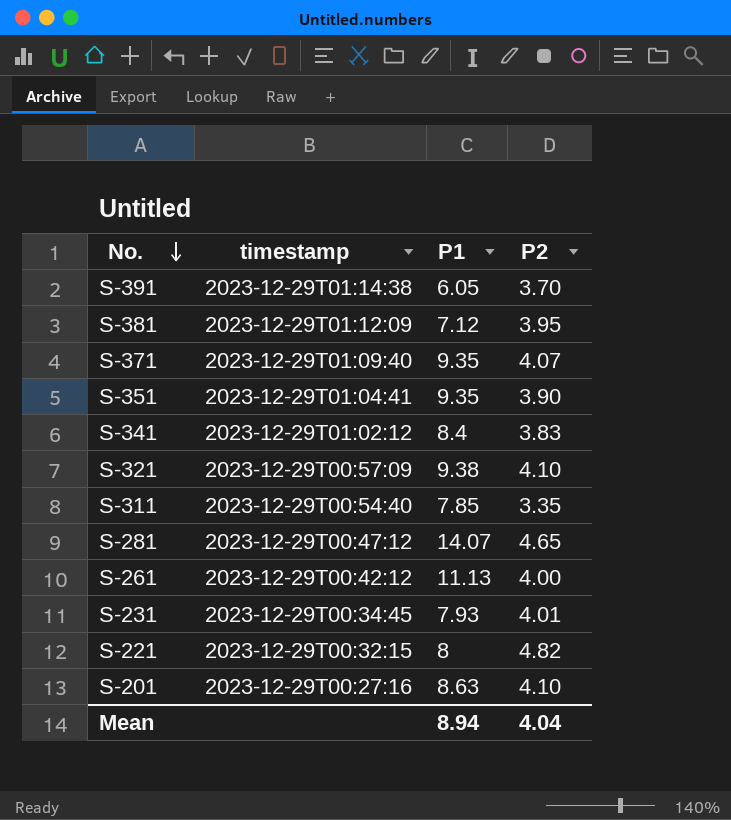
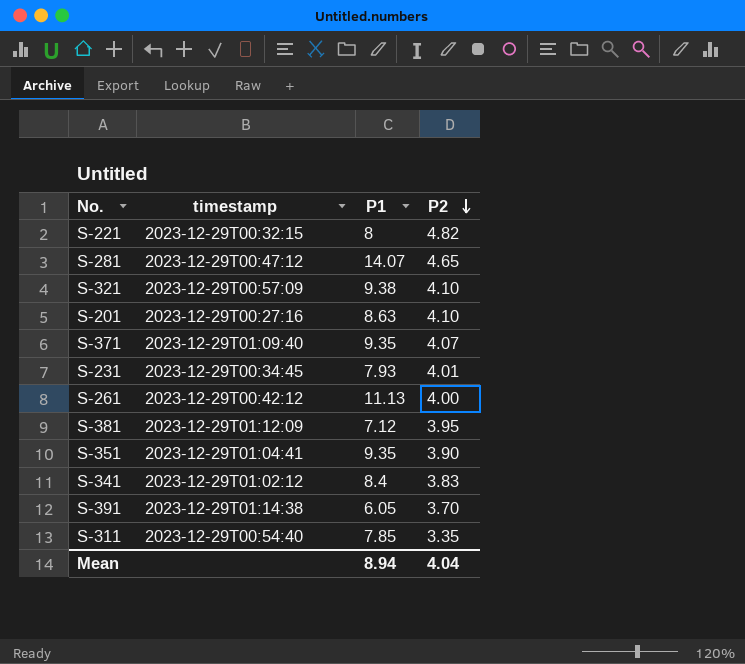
row order: No. descending -> P2 descending

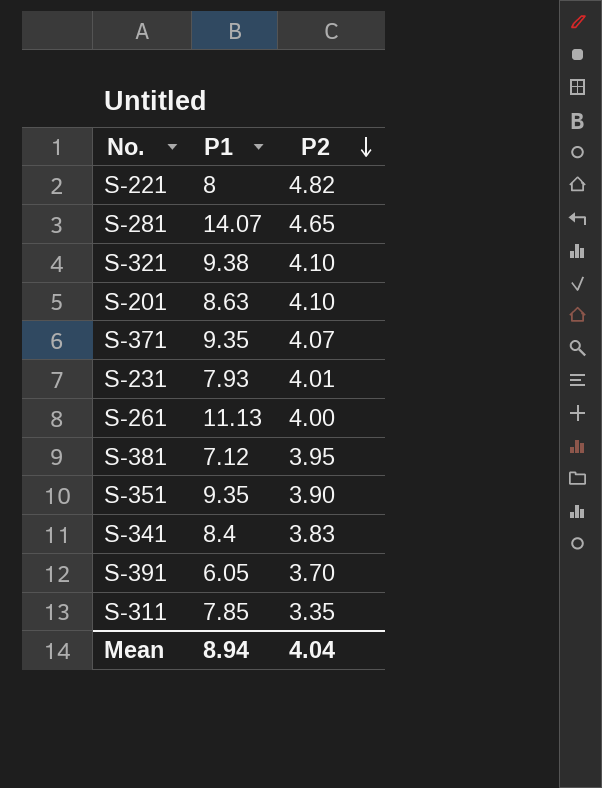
column timestamp | position: 2 -> none

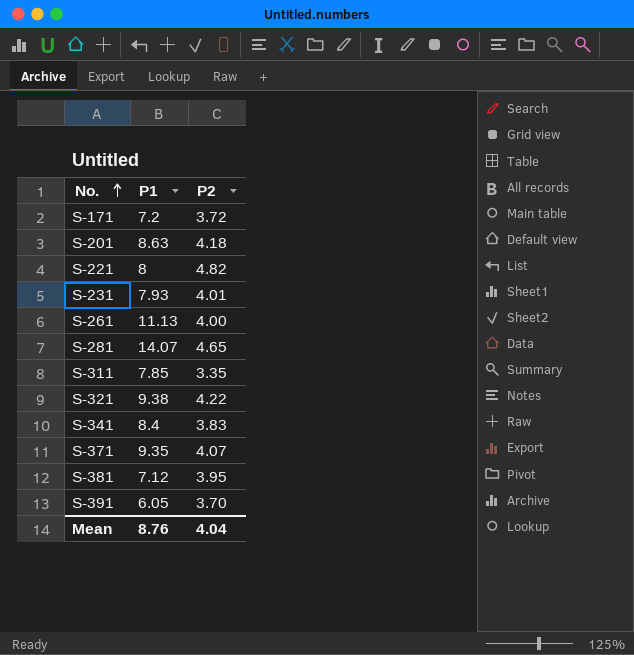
row order: P2 descending -> No. ascending
row S-351: 9.35 | 3.90 -> none
row S-171: none -> 7.2 | 3.72
S-201 | P2: 4.10 -> 4.18
S-321 | P2: 4.10 -> 4.22
Mean | P1: 8.94 -> 8.76

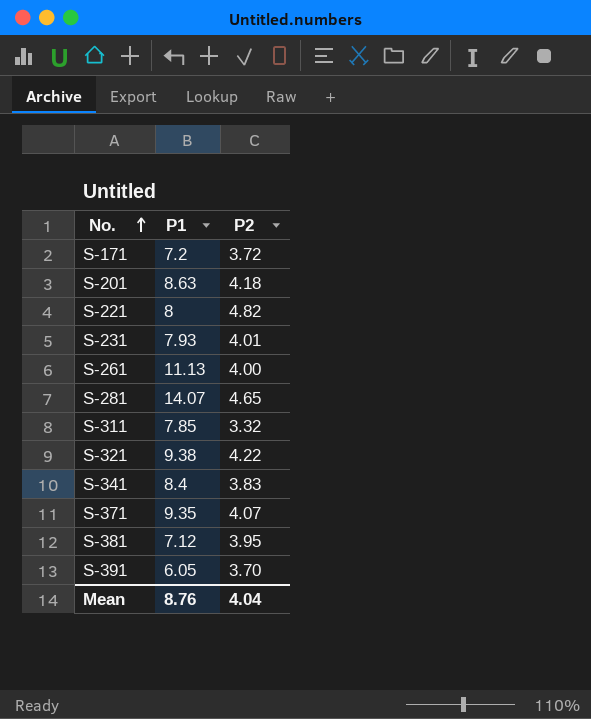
S-311 | P2: 3.35 -> 3.32

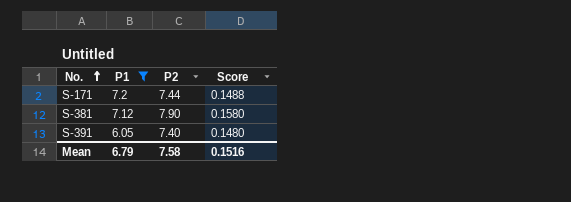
filter: none -> P1 <= 7.2
column Score | formula: none -> [P2] * 0.02
S-171 | P2: 3.72 -> 7.44
S-381 | P2: 3.95 -> 7.90
S-391 | P2: 3.70 -> 7.40
Mean | P1: 8.76 -> 6.79
Mean | P2: 4.04 -> 7.58

